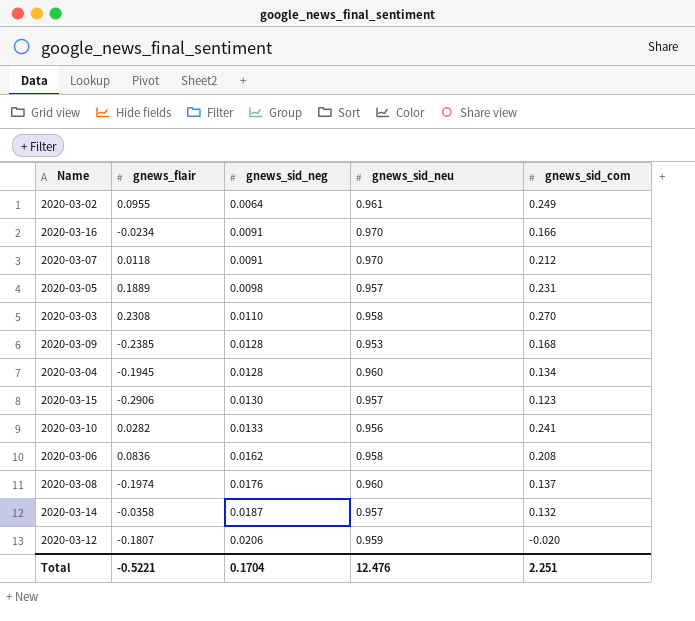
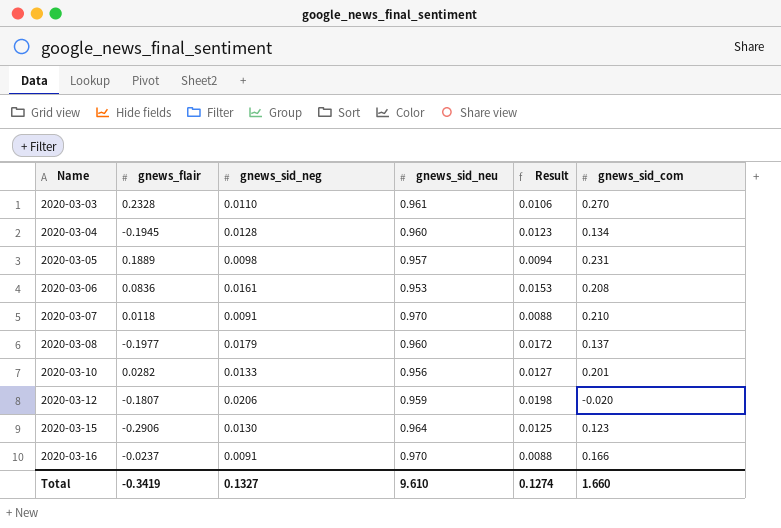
row order: gnews_sid_neg ascending -> Name ascending
column Result | formula: none -> [gnews_sid_neg] * [gnews_sid_neu]
row 2020-03-02: 0.0955 | 0.0064 | 0.961 | 0.249 -> none
row 2020-03-09: -0.2385 | 0.0128 | 0.953 | 0.168 -> none
row 2020-03-14: -0.0358 | 0.0187 | 0.957 | 0.132 -> none
2020-03-03 | gnews_flair: 0.2308 -> 0.2328
2020-03-03 | gnews_sid_neu: 0.958 -> 0.961
2020-03-06 | gnews_sid_neg: 0.0162 -> 0.0161
2020-03-06 | gnews_sid_neu: 0.958 -> 0.953
2020-03-07 | gnews_sid_com: 0.212 -> 0.210
2020-03-08 | gnews_flair: -0.1974 -> -0.1977
2020-03-08 | gnews_sid_neg: 0.0176 -> 0.0179
2020-03-10 | gnews_sid_com: 0.241 -> 0.201
2020-03-15 | gnews_sid_neu: 0.957 -> 0.964
2020-03-16 | gnews_flair: -0.0234 -> -0.0237
Total | gnews_flair: -0.5221 -> -0.3419
Total | gnews_sid_neg: 0.1704 -> 0.1327
Total | gnews_sid_neu: 12.476 -> 9.610
Total | gnews_sid_com: 2.251 -> 1.660

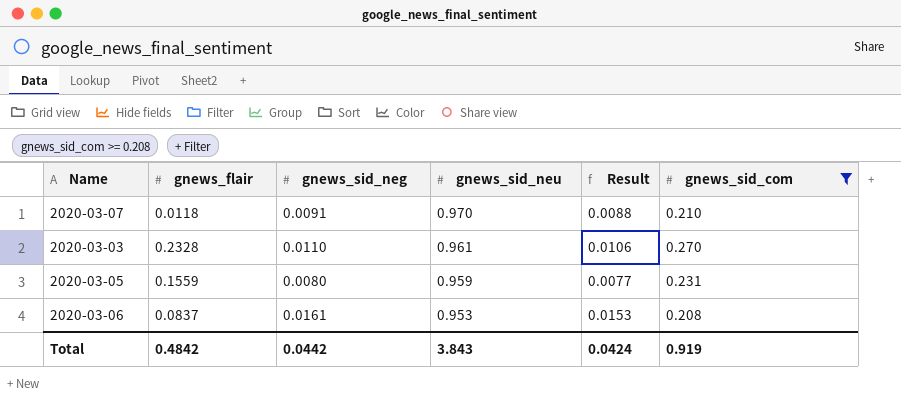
filter: none -> gnews_sid_com >= 0.208
row order: Name ascending -> gnews_sid_neu descending
2020-03-05 | gnews_flair: 0.1889 -> 0.1559
2020-03-05 | gnews_sid_neg: 0.0098 -> 0.0080
2020-03-05 | gnews_sid_neu: 0.957 -> 0.959
2020-03-05 | Result: 0.0094 -> 0.0077
2020-03-06 | gnews_flair: 0.0836 -> 0.0837
Total | gnews_flair: -0.3419 -> 0.4842
Total | gnews_sid_neg: 0.1327 -> 0.0442
Total | gnews_sid_neu: 9.610 -> 3.843
Total | Result: 0.1274 -> 0.0424
Total | gnews_sid_com: 1.660 -> 0.919

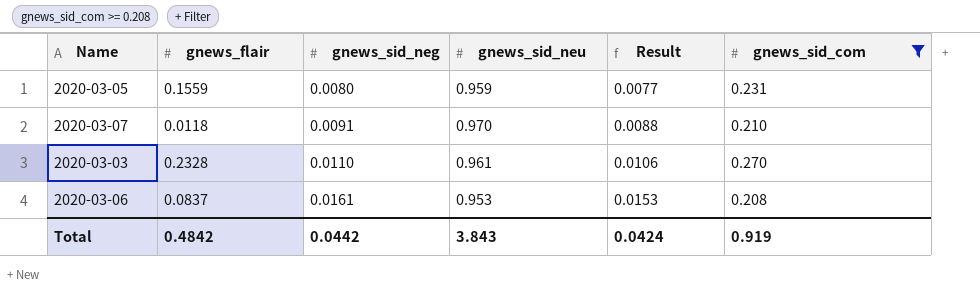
row order: gnews_sid_neu descending -> gnews_sid_neg ascending

